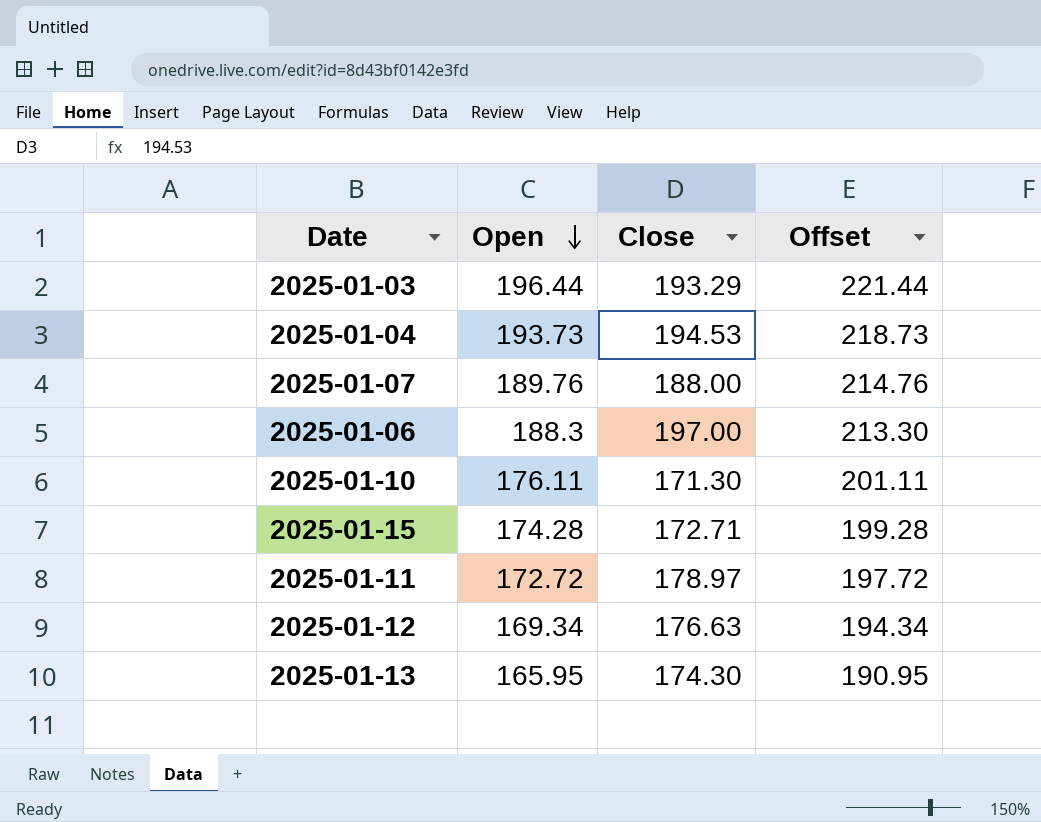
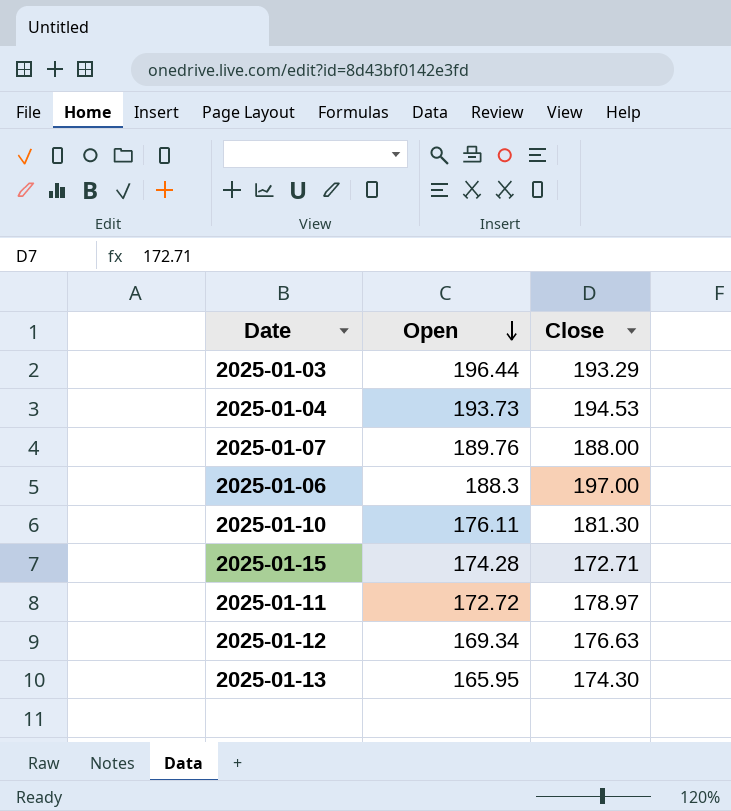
column Offset | formula: [Open] + 25 -> none
2025-01-10 | Close: 171.30 -> 181.30

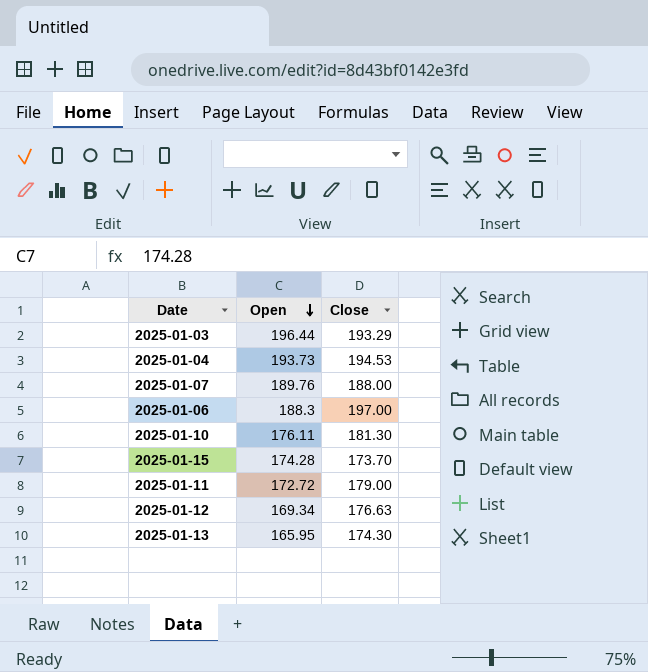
2025-01-15 | Close: 172.71 -> 173.70
2025-01-11 | Close: 178.97 -> 179.00

